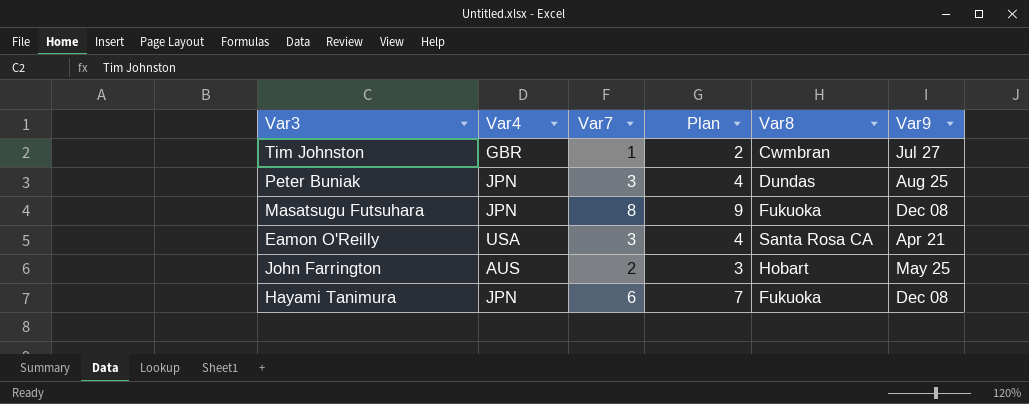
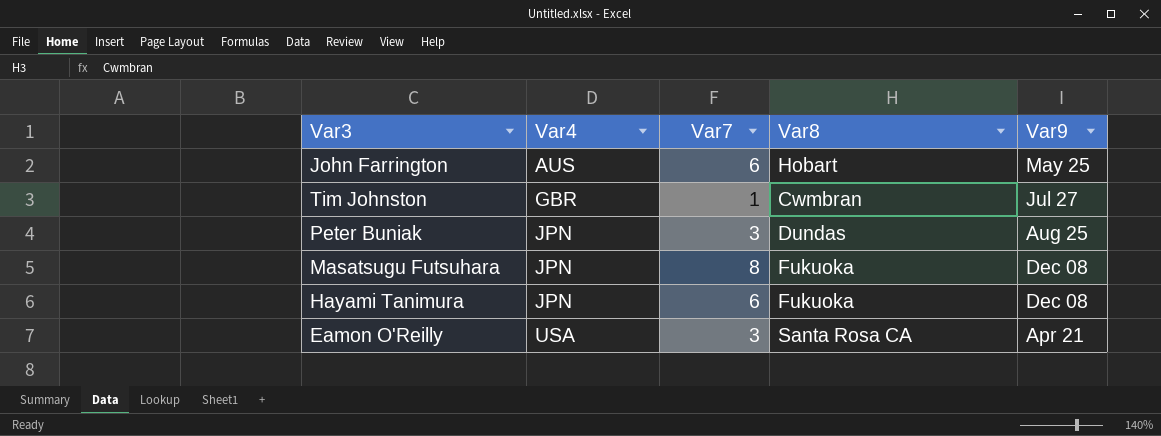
row order: none -> Var4 ascending
column Plan | formula: [Var7] + 1 -> none
John Farrington | Var7: 2 -> 6

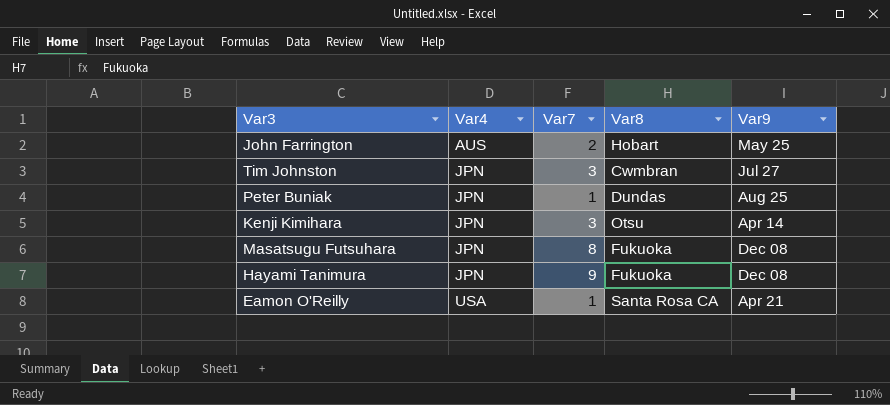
John Farrington | Var7: 6 -> 2
Tim Johnston | Var4: GBR -> JPN
Tim Johnston | Var7: 1 -> 3
Peter Buniak | Var7: 3 -> 1
row Kenji Kimihara: none -> JPN | 3 | Otsu | Apr 14
Hayami Tanimura | Var7: 6 -> 9
Eamon O'Reilly | Var7: 3 -> 1

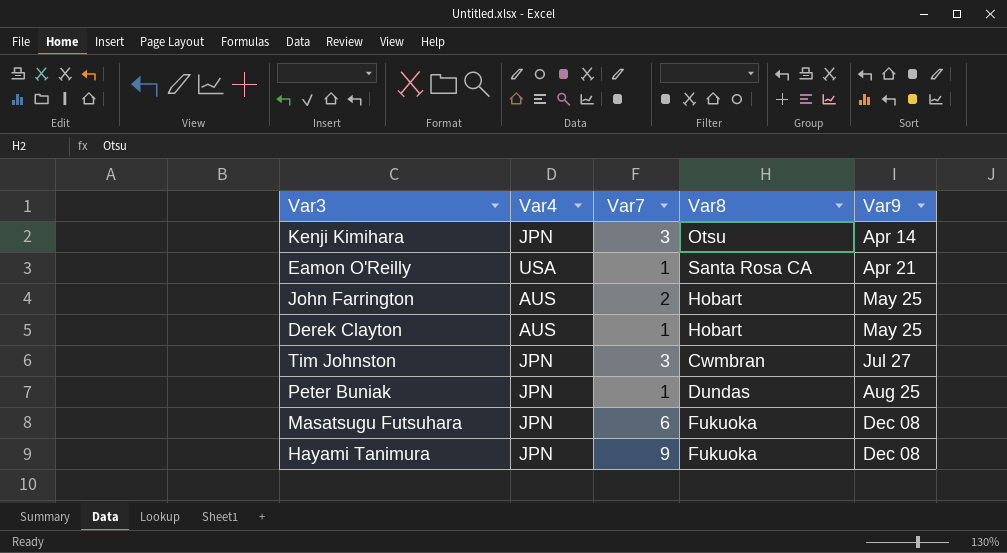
row order: Var4 ascending -> Var9 ascending
row Derek Clayton: none -> AUS | 1 | Hobart | May 25
Masatsugu Futsuhara | Var7: 8 -> 6

